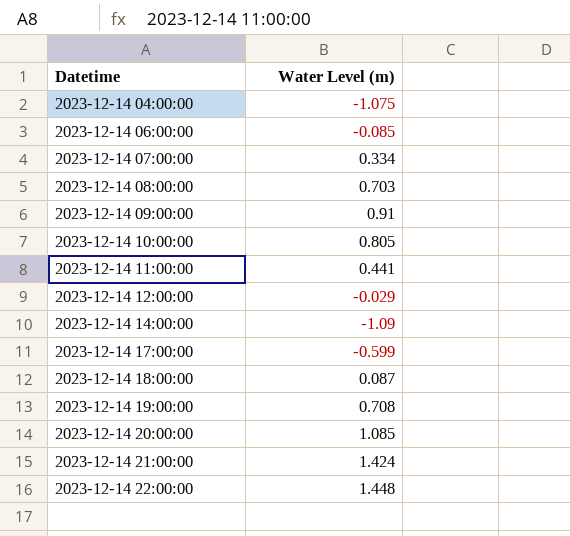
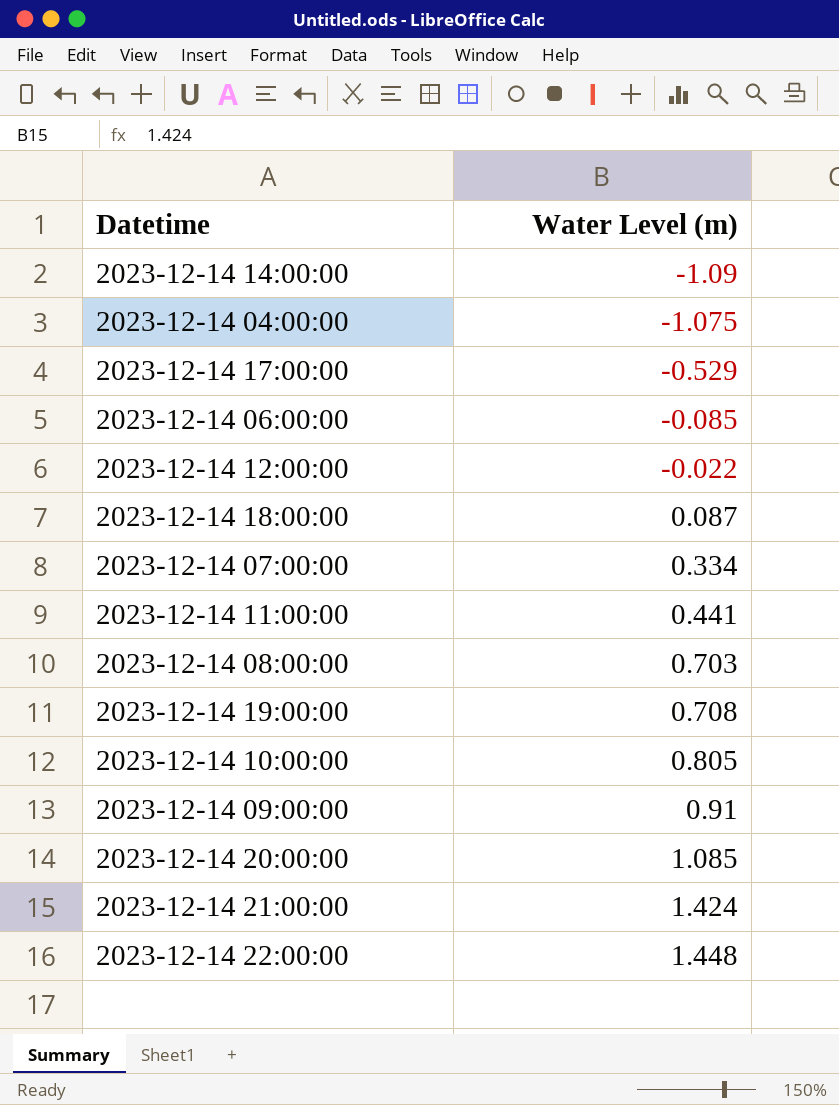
row order: Datetime ascending -> Water Level (m) ascending
2023-12-14 17:00:00 | Water Level (m): -0.599 -> -0.529
2023-12-14 12:00:00 | Water Level (m): -0.029 -> -0.022

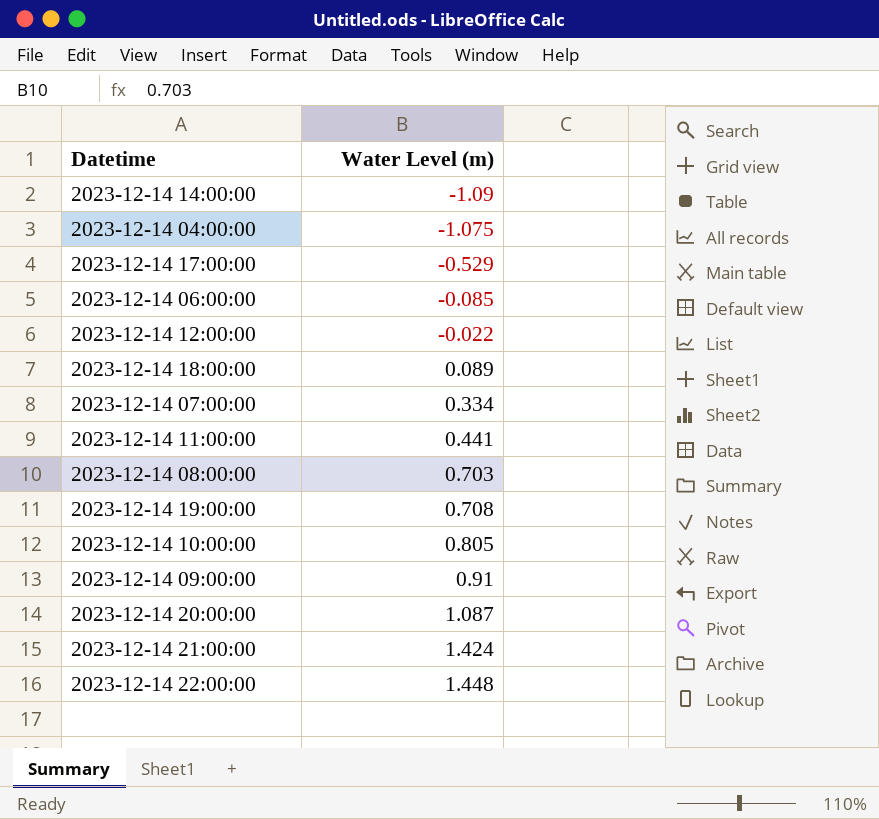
2023-12-14 18:00:00 | Water Level (m): 0.087 -> 0.089
2023-12-14 20:00:00 | Water Level (m): 1.085 -> 1.087

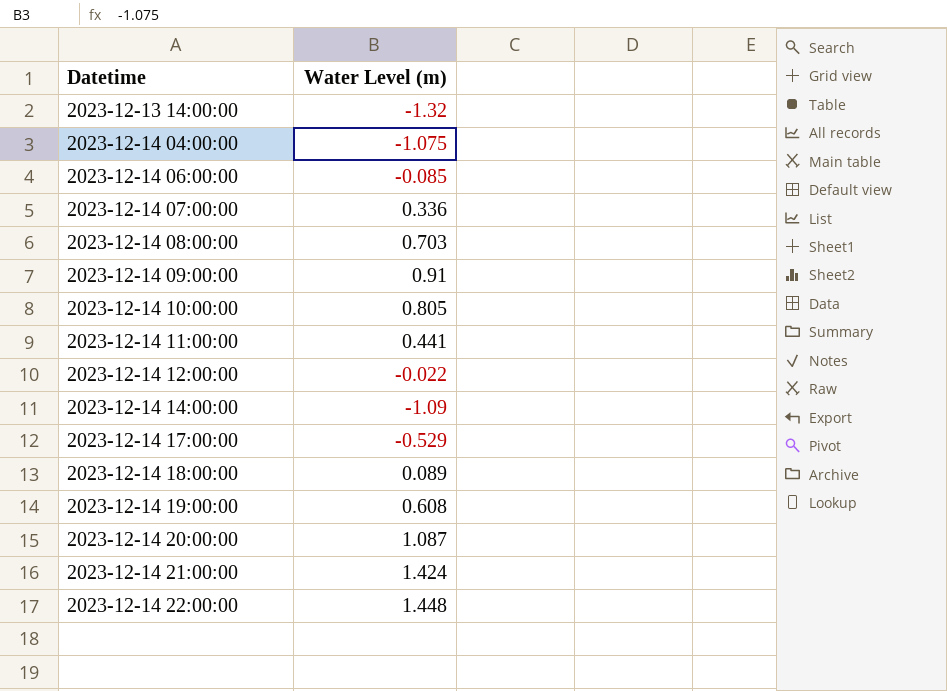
row order: Water Level (m) ascending -> Datetime ascending
row 2023-12-13 14:00:00: none -> -1.32
2023-12-14 07:00:00 | Water Level (m): 0.334 -> 0.336
2023-12-14 19:00:00 | Water Level (m): 0.708 -> 0.608

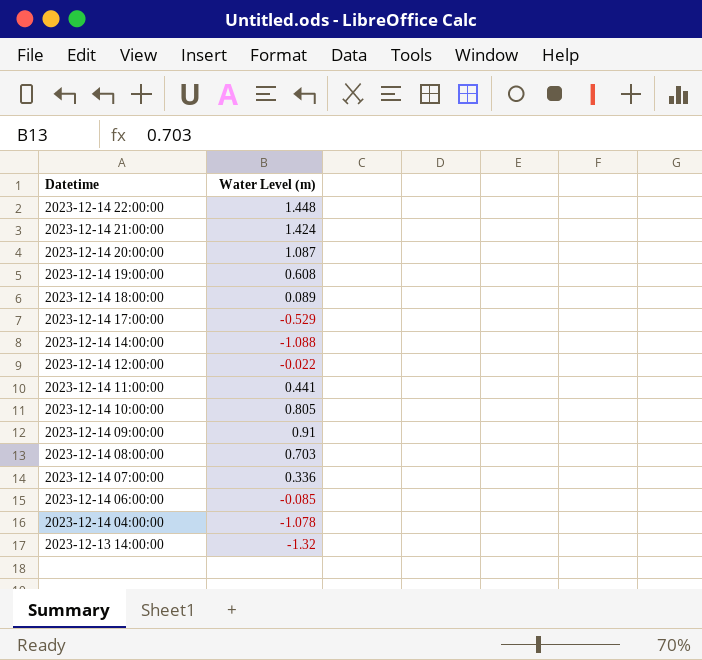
row order: Datetime ascending -> Datetime descending
2023-12-14 14:00:00 | Water Level (m): -1.09 -> -1.088
2023-12-14 04:00:00 | Water Level (m): -1.075 -> -1.078

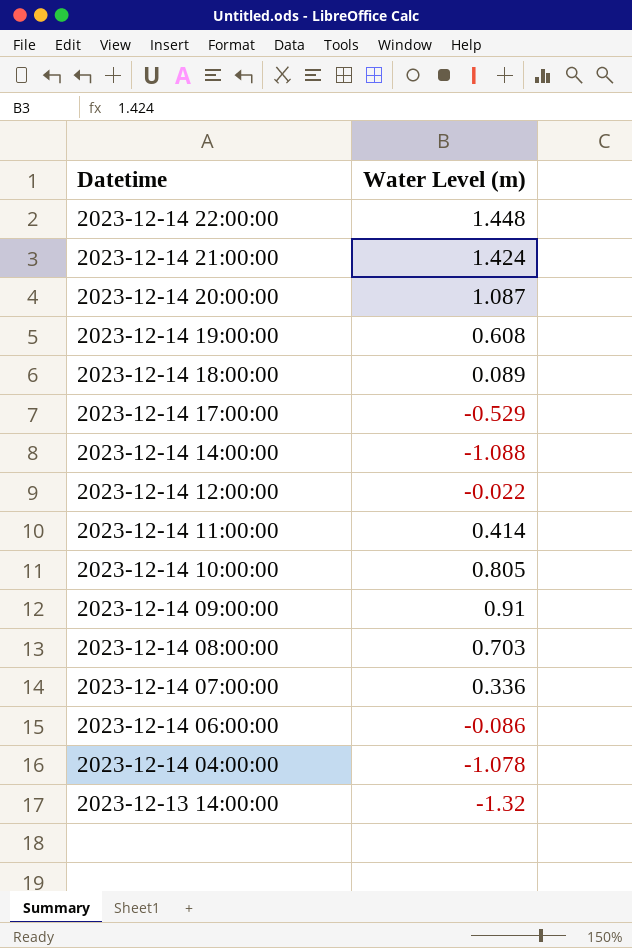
2023-12-14 11:00:00 | Water Level (m): 0.441 -> 0.414
2023-12-14 06:00:00 | Water Level (m): -0.085 -> -0.086

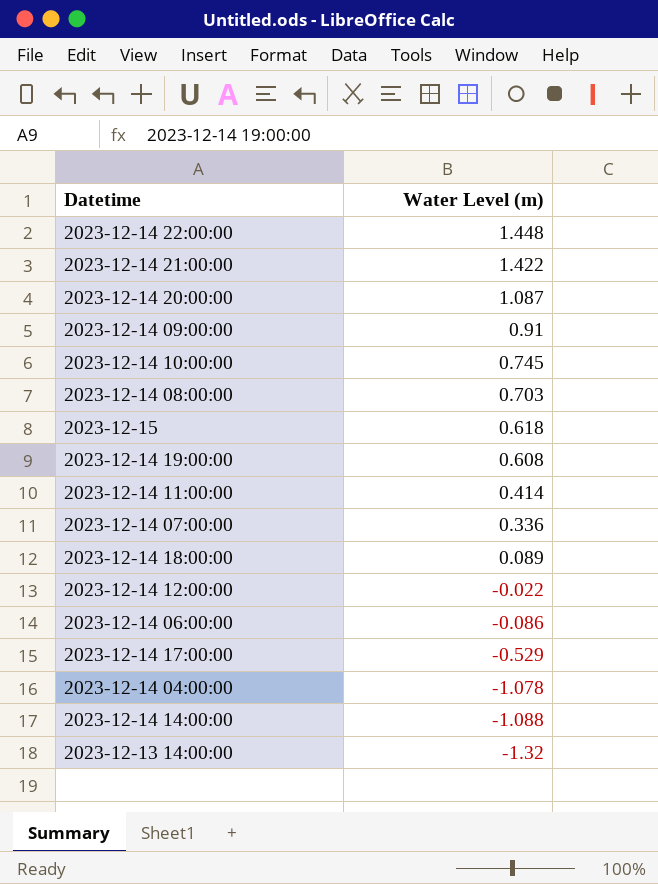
row order: Datetime descending -> Water Level (m) descending
2023-12-14 21:00:00 | Water Level (m): 1.424 -> 1.422
2023-12-14 10:00:00 | Water Level (m): 0.805 -> 0.745
row 2023-12-15: none -> 0.618

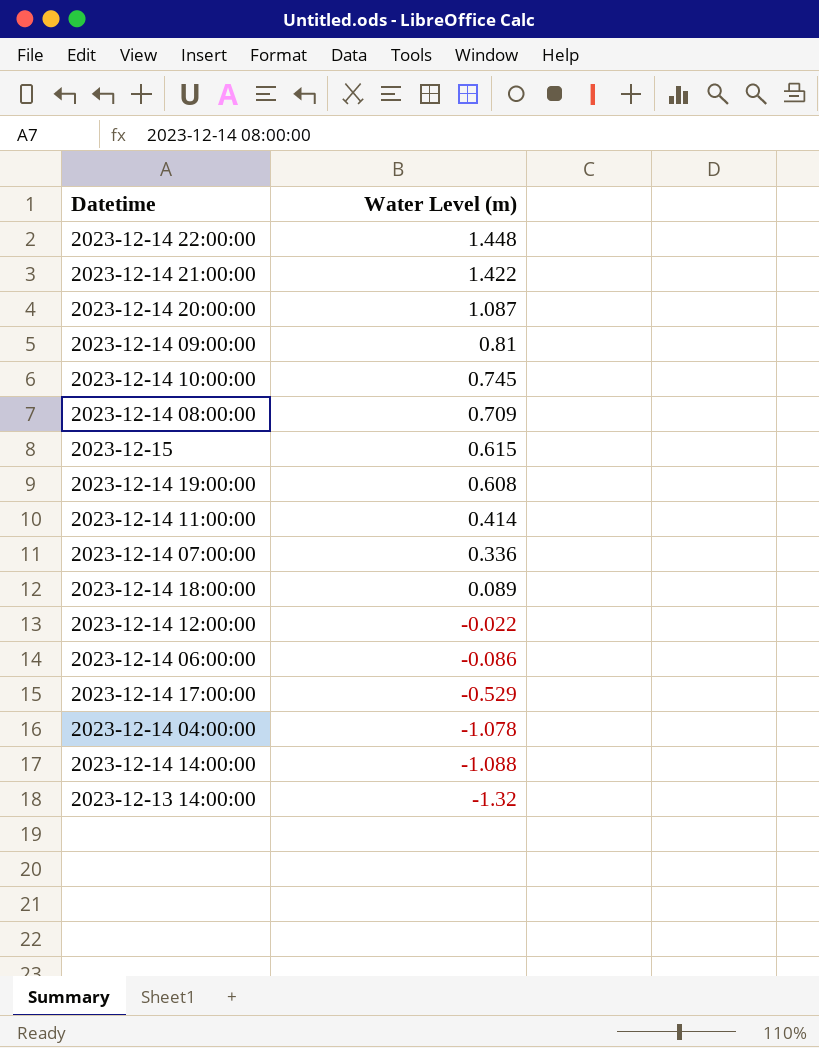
2023-12-14 09:00:00 | Water Level (m): 0.91 -> 0.81
2023-12-14 08:00:00 | Water Level (m): 0.703 -> 0.709
2023-12-15 | Water Level (m): 0.618 -> 0.615

